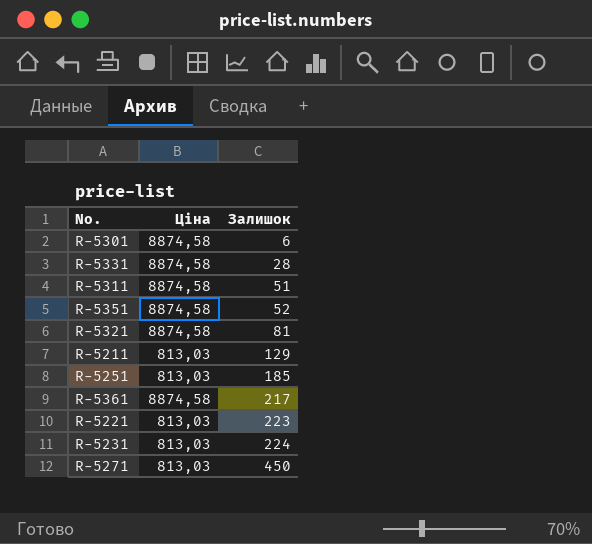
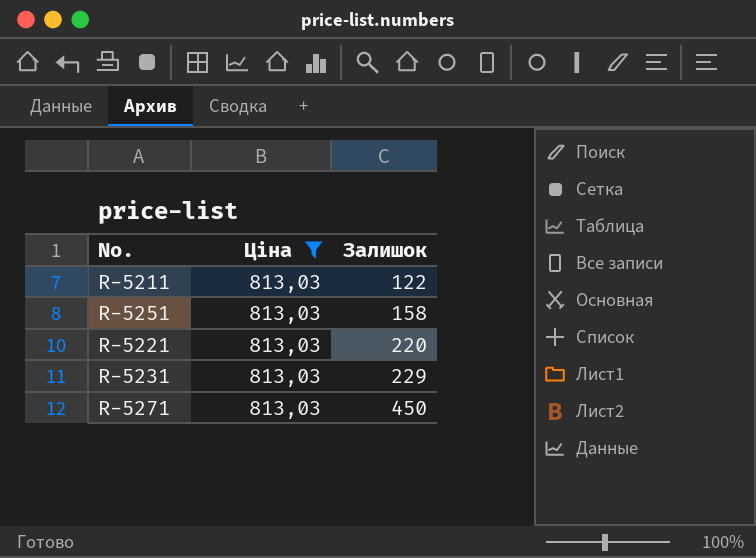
filter: none -> Ціна = 813,03
R-5211 | Залишок: 129 -> 122
R-5251 | Залишок: 185 -> 158
R-5221 | Залишок: 223 -> 220
R-5231 | Залишок: 224 -> 229

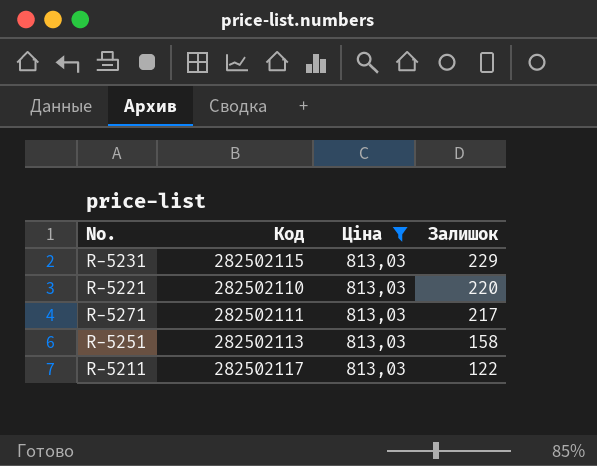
row order: Залишок ascending -> Залишок descending
column Код | position: none -> 2
R-5271 | Залишок: 450 -> 217

